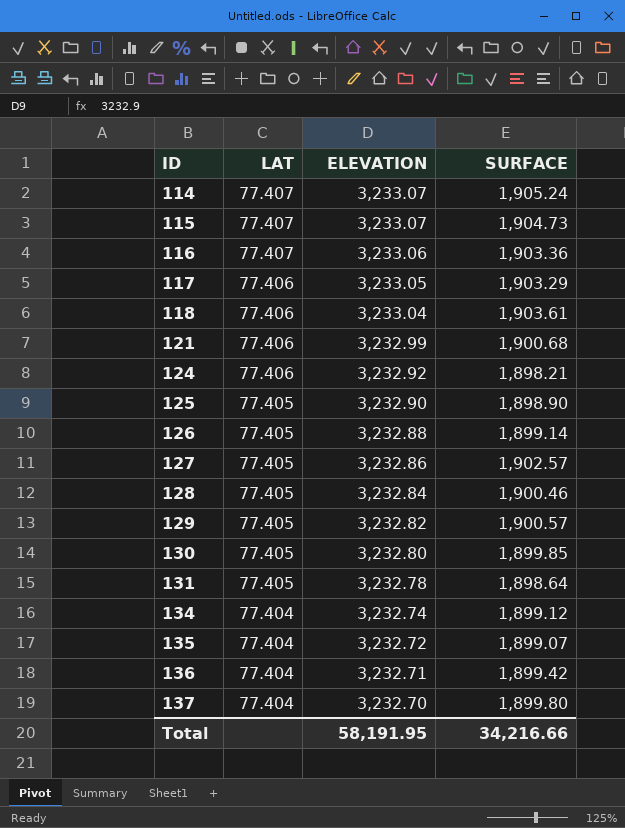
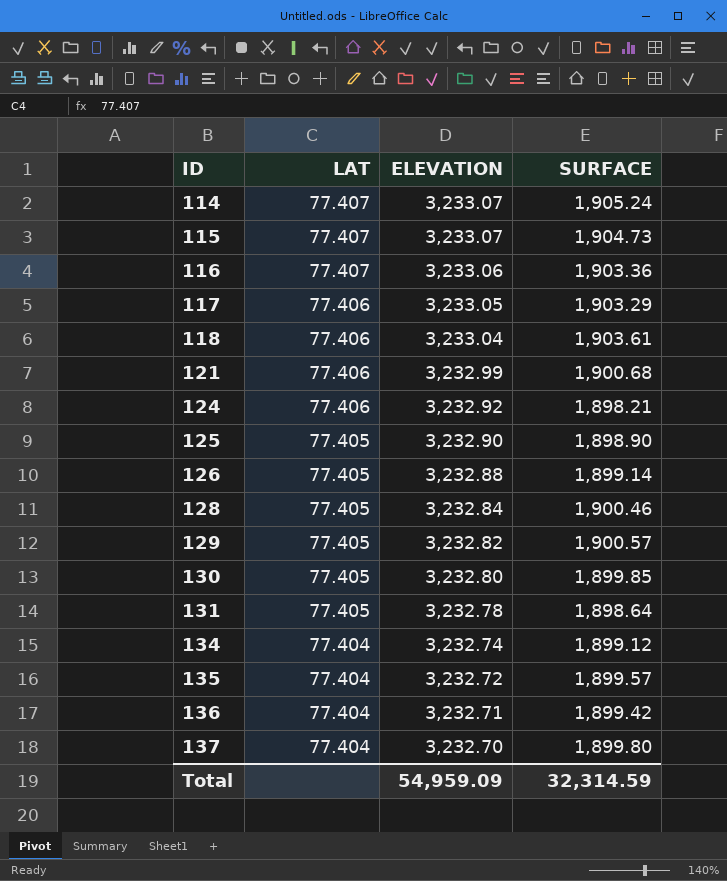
row 127: 77.405 | 3,232.86 | 1,902.57 -> none
135 | SURFACE: 1,899.07 -> 1,899.57
Total | ELEVATION: 58,191.95 -> 54,959.09
Total | SURFACE: 34,216.66 -> 32,314.59

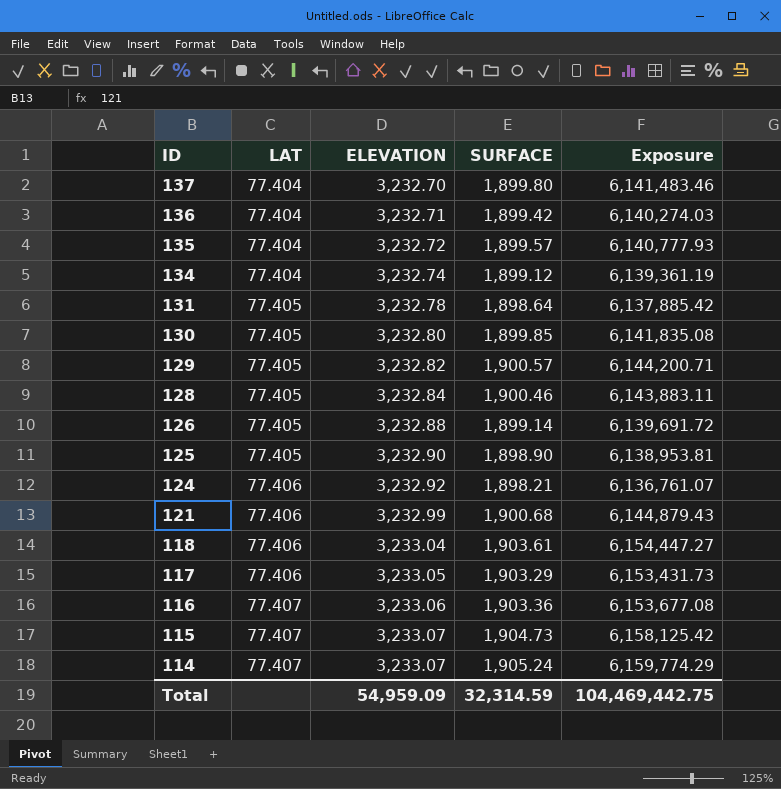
row order: ID ascending -> ID descending
column Exposure | formula: none -> [ELEVATION] * [SURFACE]

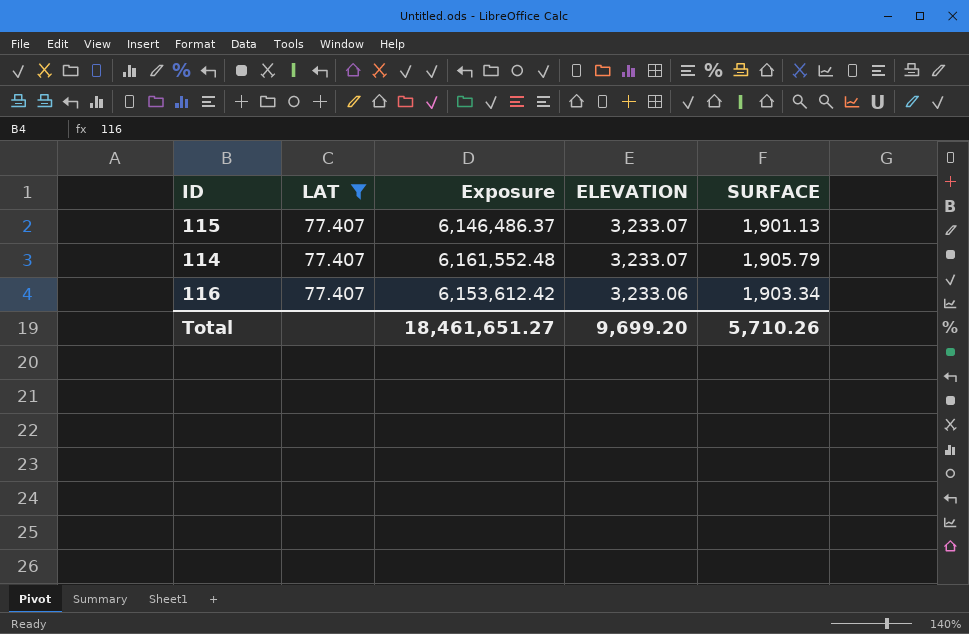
filter: none -> LAT = 77.407
row order: ID descending -> ELEVATION descending
column Exposure | position: 5 -> 3
115 | Exposure: 6,158,125.42 -> 6,146,486.37
115 | SURFACE: 1,904.73 -> 1,901.13
114 | Exposure: 6,159,774.29 -> 6,161,552.48
114 | SURFACE: 1,905.24 -> 1,905.79
116 | Exposure: 6,153,677.08 -> 6,153,612.42
116 | SURFACE: 1,903.36 -> 1,903.34
Total | Exposure: 104,469,442.75 -> 18,461,651.27
Total | ELEVATION: 54,959.09 -> 9,699.20
Total | SURFACE: 32,314.59 -> 5,710.26

